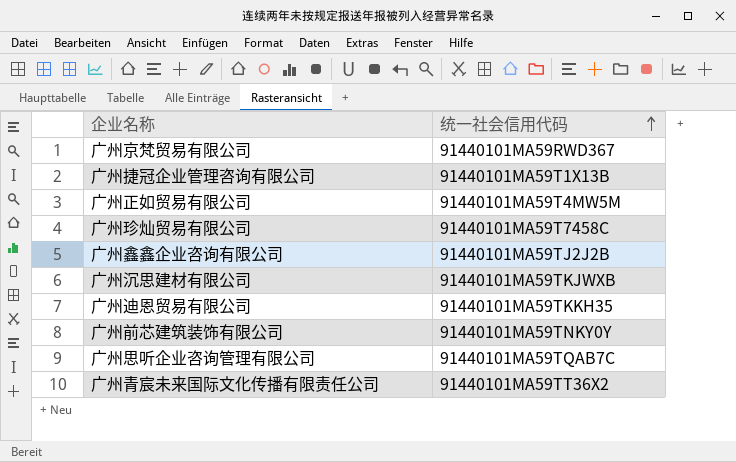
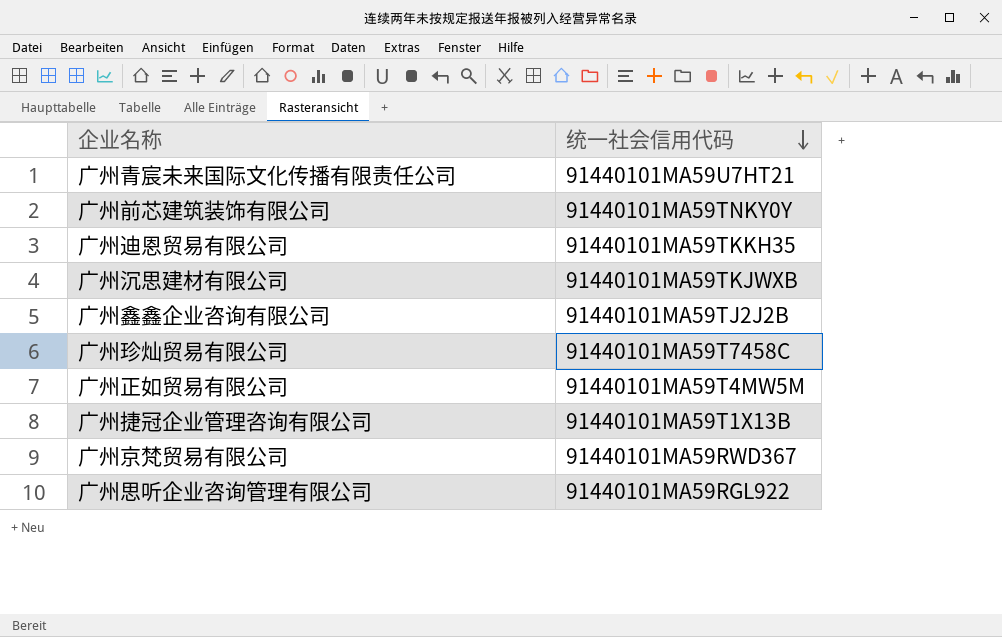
row order: 统一社会信用代码 ascending -> 统一社会信用代码 descending
广州青宸未来国际文化传播有限责任公司 | 统一社会信用代码: 91440101MA59TT36X2 -> 91440101MA59U7HT21
广州思听企业咨询管理有限公司 | 统一社会信用代码: 91440101MA59TQAB7C -> 91440101MA59RGL922

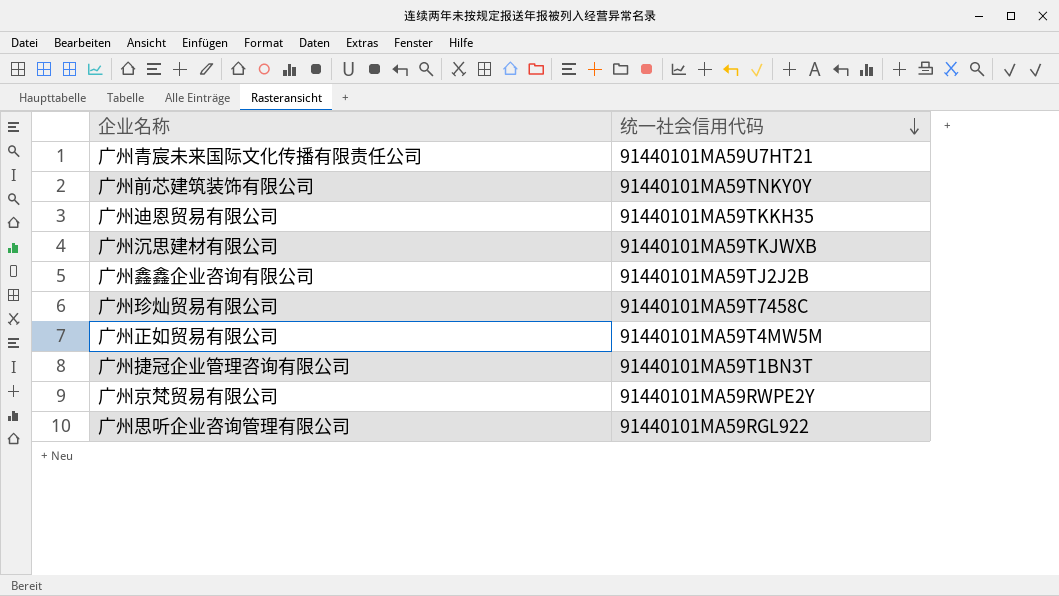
广州捷冠企业管理咨询有限公司 | 统一社会信用代码: 91440101MA59T1X13B -> 91440101MA59T1BN3T
广州京梵贸易有限公司 | 统一社会信用代码: 91440101MA59RWD367 -> 91440101MA59RWPE2Y

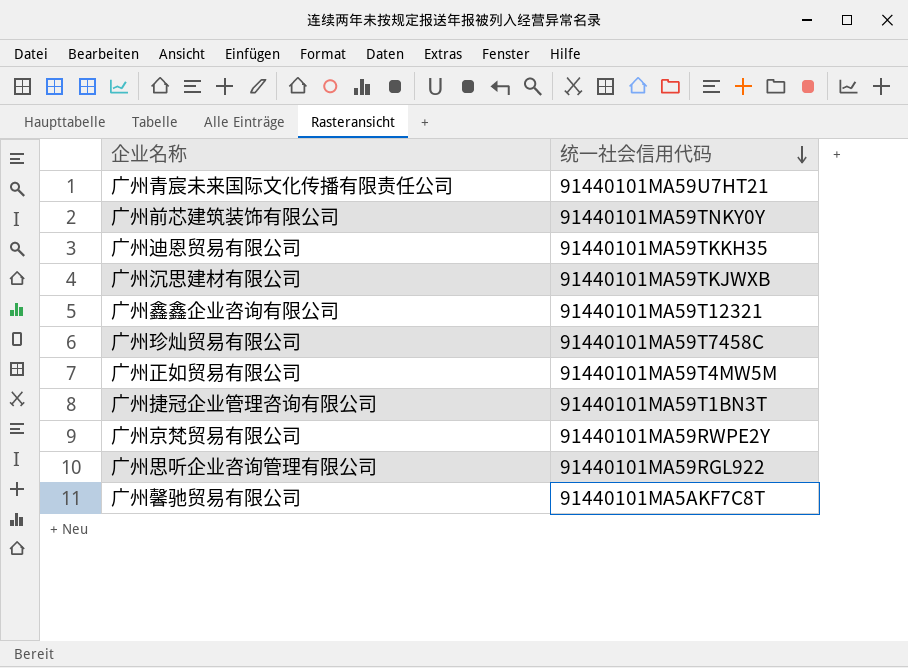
广州鑫鑫企业咨询有限公司 | 统一社会信用代码: 91440101MA59TJ2J2B -> 91440101MA59T12321
row 广州馨驰贸易有限公司: none -> 91440101MA5AKF7C8T

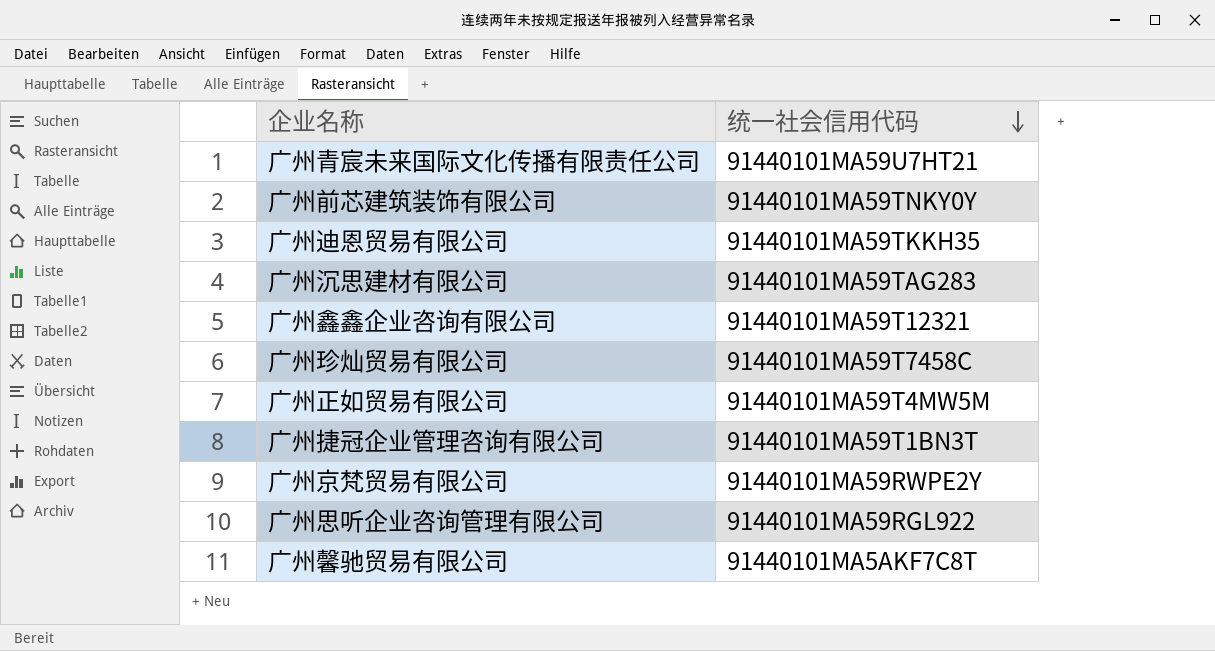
广州沉思建材有限公司 | 统一社会信用代码: 91440101MA59TKJWXB -> 91440101MA59TAG283

